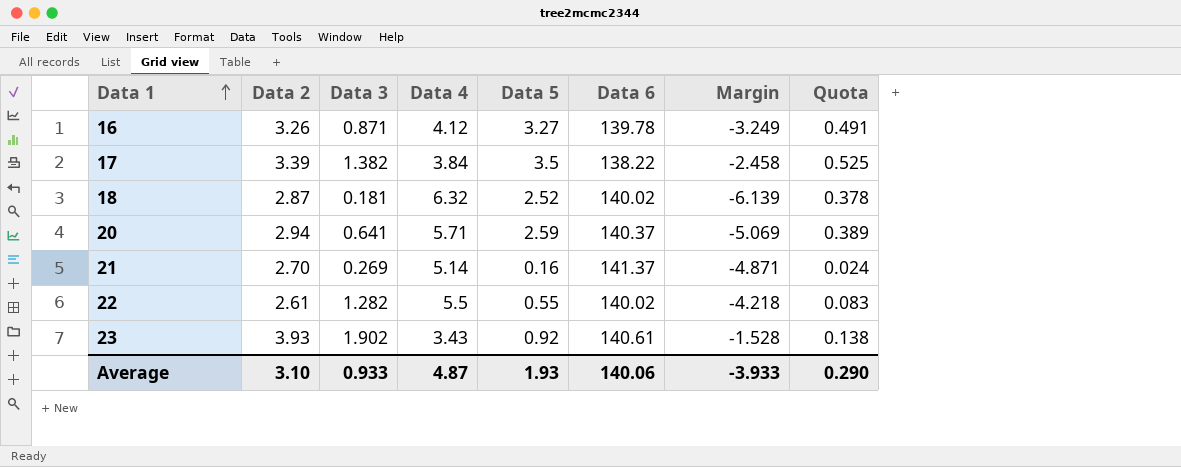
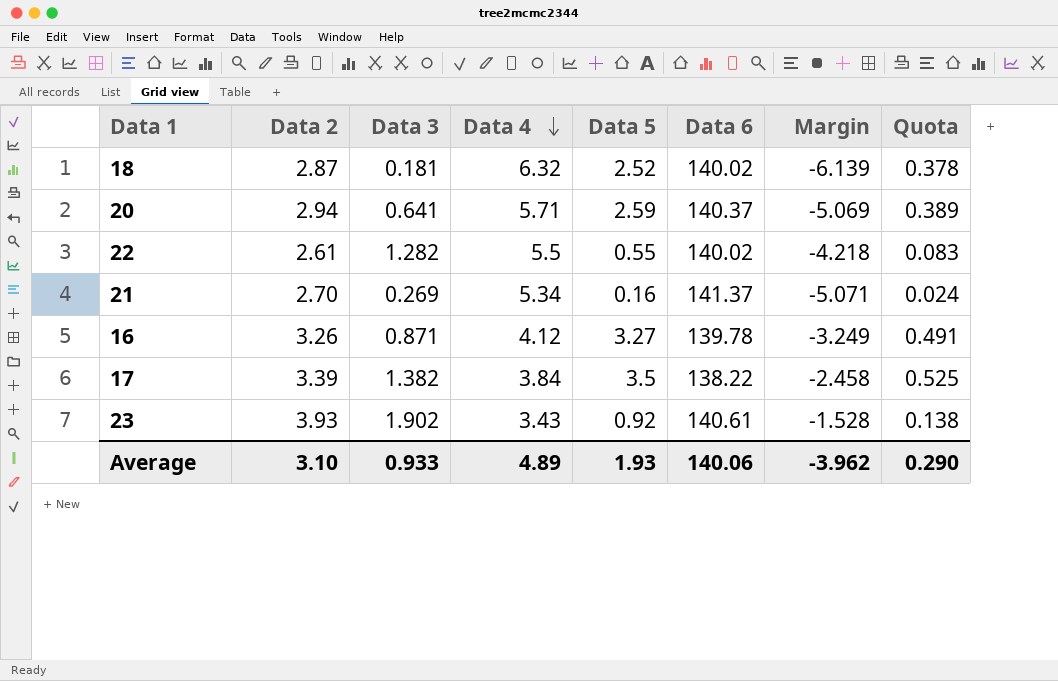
row order: Data 1 ascending -> Data 4 descending
21 | Data 4: 5.14 -> 5.34
21 | Margin: -4.871 -> -5.071
Average | Data 4: 4.87 -> 4.89
Average | Margin: -3.933 -> -3.962

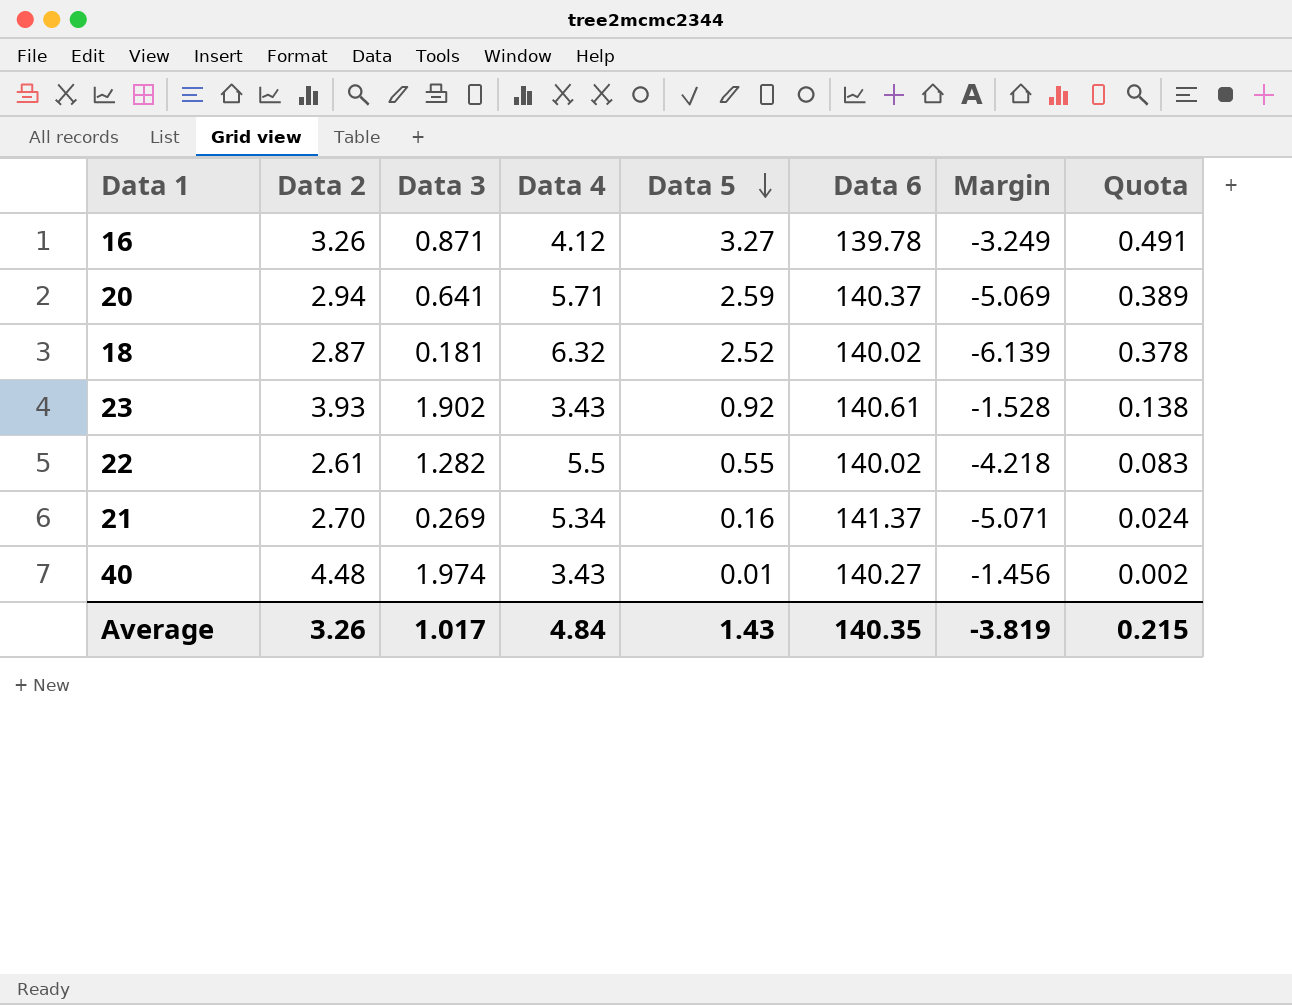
row order: Data 4 descending -> Data 5 descending
row 17: 3.39 | 1.382 | 3.84 | 3.5 | 138.22 | -2.458 | 0.525 -> none
row 40: none -> 4.48 | 1.974 | 3.43 | 0.01 | 140.27 | -1.456 | 0.002
Average | Data 2: 3.10 -> 3.26
Average | Data 3: 0.933 -> 1.017
Average | Data 4: 4.89 -> 4.84
Average | Data 5: 1.93 -> 1.43
Average | Data 6: 140.06 -> 140.35
Average | Margin: -3.962 -> -3.819
Average | Quota: 0.290 -> 0.215

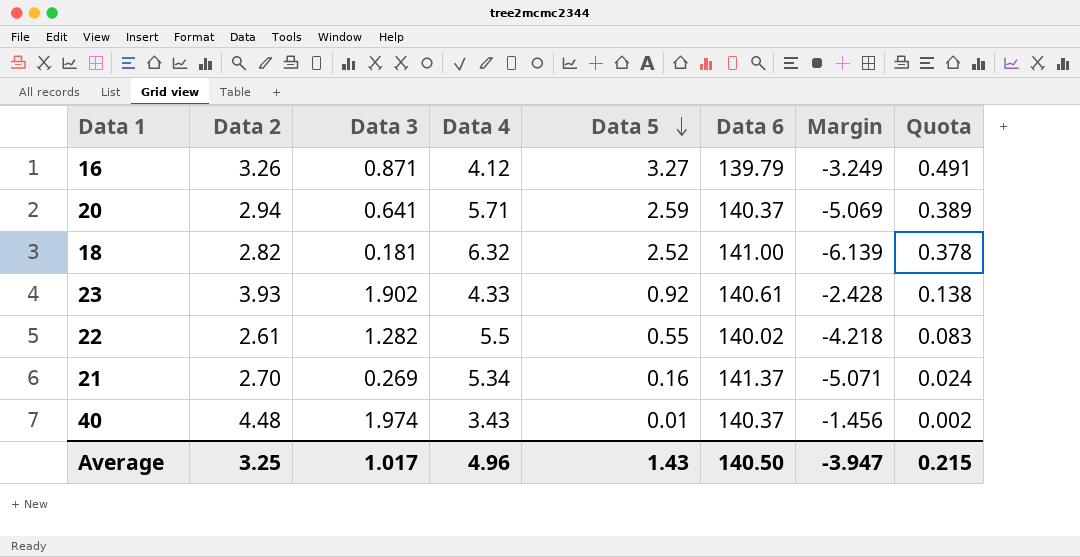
16 | Data 6: 139.78 -> 139.79
18 | Data 2: 2.87 -> 2.82
18 | Data 6: 140.02 -> 141.00
23 | Data 4: 3.43 -> 4.33
23 | Margin: -1.528 -> -2.428
40 | Data 6: 140.27 -> 140.37
Average | Data 2: 3.26 -> 3.25
Average | Data 4: 4.84 -> 4.96
Average | Data 6: 140.35 -> 140.50
Average | Margin: -3.819 -> -3.947

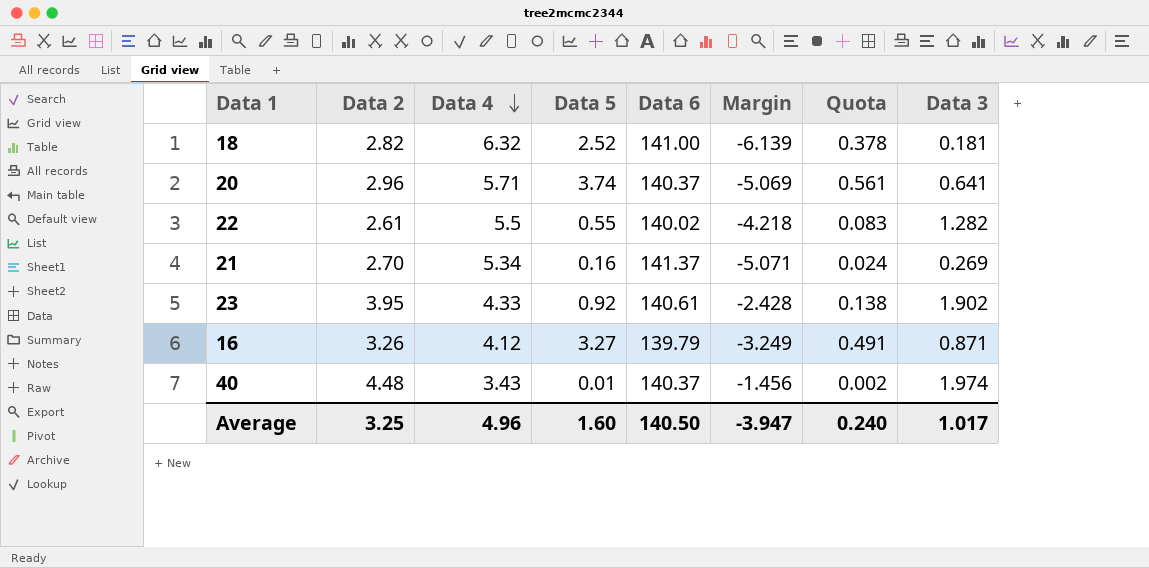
row order: Data 5 descending -> Data 4 descending
column Data 3 | position: 3 -> 8
20 | Data 2: 2.94 -> 2.96
20 | Data 5: 2.59 -> 3.74
20 | Quota: 0.389 -> 0.561
23 | Data 2: 3.93 -> 3.95
Average | Data 5: 1.43 -> 1.60
Average | Quota: 0.215 -> 0.240

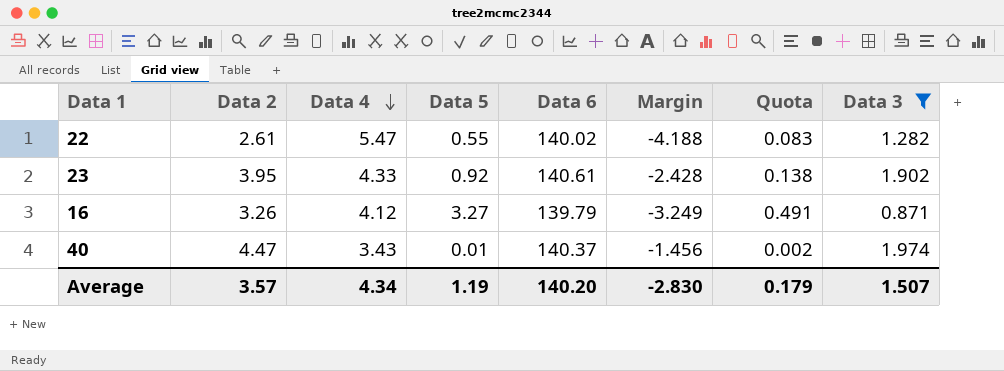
filter: none -> Data 3 >= 0.871
22 | Data 4: 5.5 -> 5.47
22 | Margin: -4.218 -> -4.188
40 | Data 2: 4.48 -> 4.47
Average | Data 2: 3.25 -> 3.57
Average | Data 4: 4.96 -> 4.34
Average | Data 5: 1.60 -> 1.19
Average | Data 6: 140.50 -> 140.20
Average | Margin: -3.947 -> -2.830
Average | Quota: 0.240 -> 0.179
Average | Data 3: 1.017 -> 1.507

